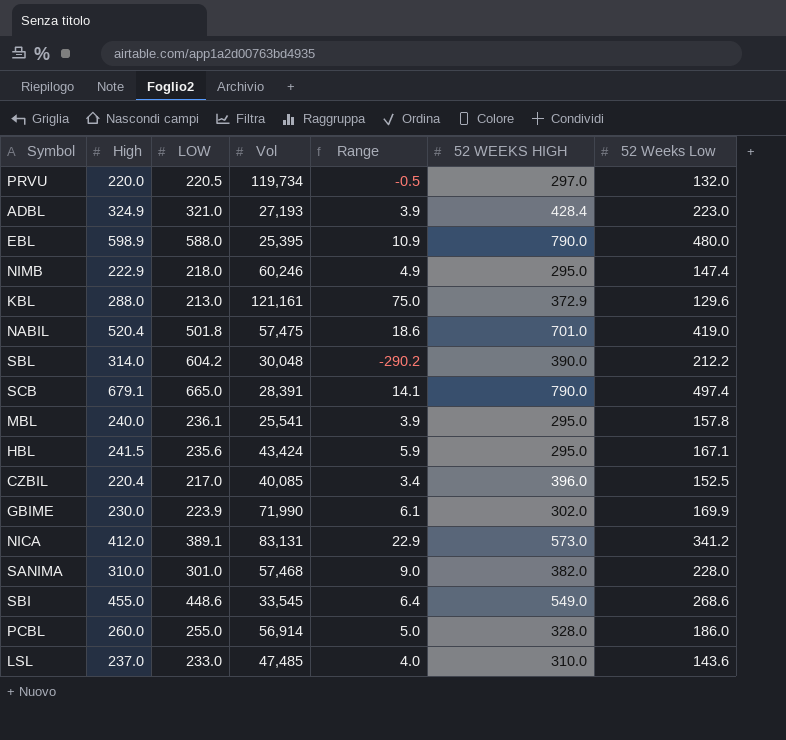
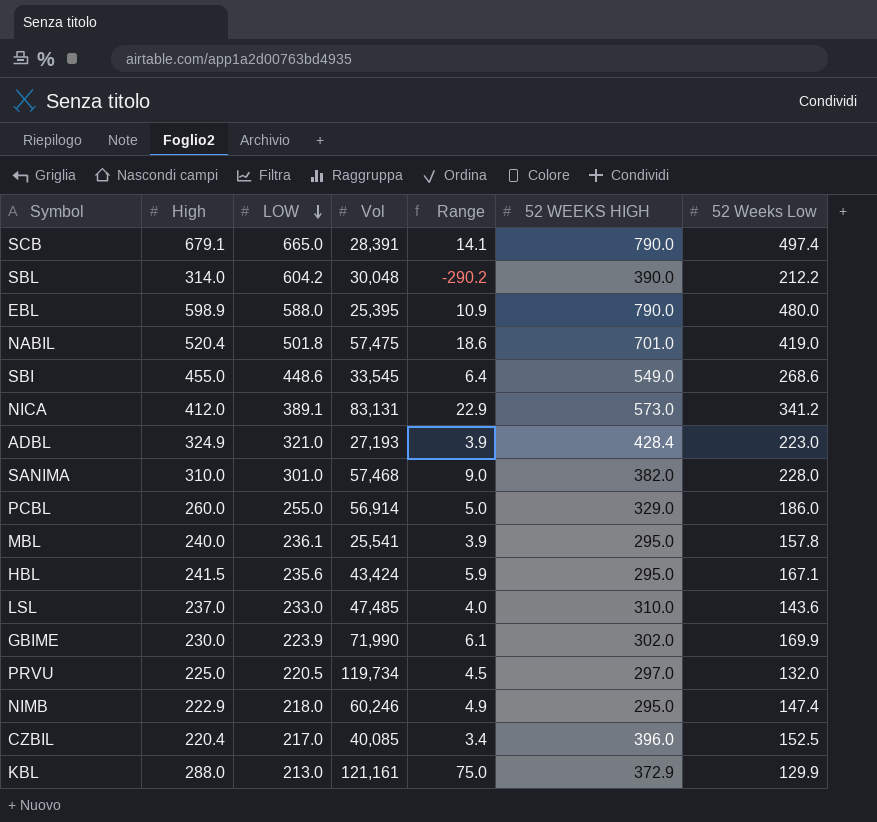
row order: none -> LOW descending
PCBL | 52 WEEKS HIGH: 328.0 -> 329.0
PRVU | High: 220.0 -> 225.0
PRVU | Range: -0.5 -> 4.5
KBL | 52 Weeks Low: 129.6 -> 129.9

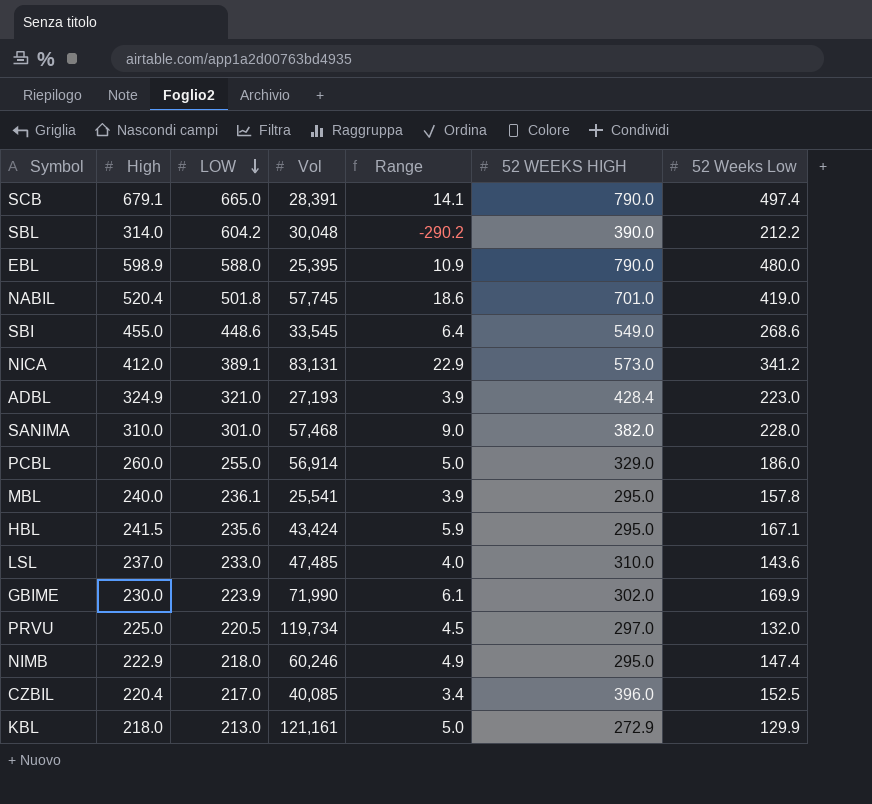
NABIL | Vol: 57,475 -> 57,745
KBL | High: 288.0 -> 218.0
KBL | Range: 75.0 -> 5.0
KBL | 52 WEEKS HIGH: 372.9 -> 272.9

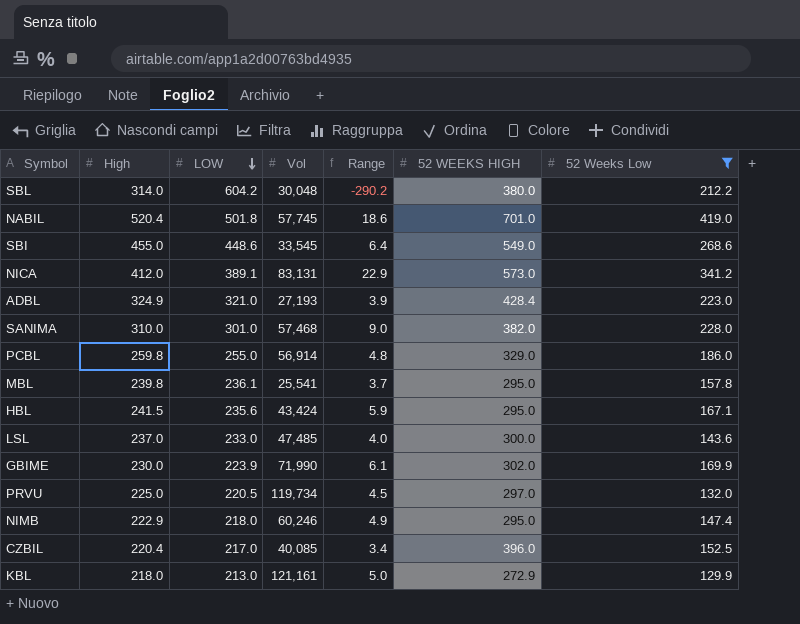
filter: none -> 52 Weeks Low <= 419.0
SBL | 52 WEEKS HIGH: 390.0 -> 380.0
PCBL | High: 260.0 -> 259.8
PCBL | Range: 5.0 -> 4.8
MBL | High: 240.0 -> 239.8
MBL | Range: 3.9 -> 3.7
LSL | 52 WEEKS HIGH: 310.0 -> 300.0

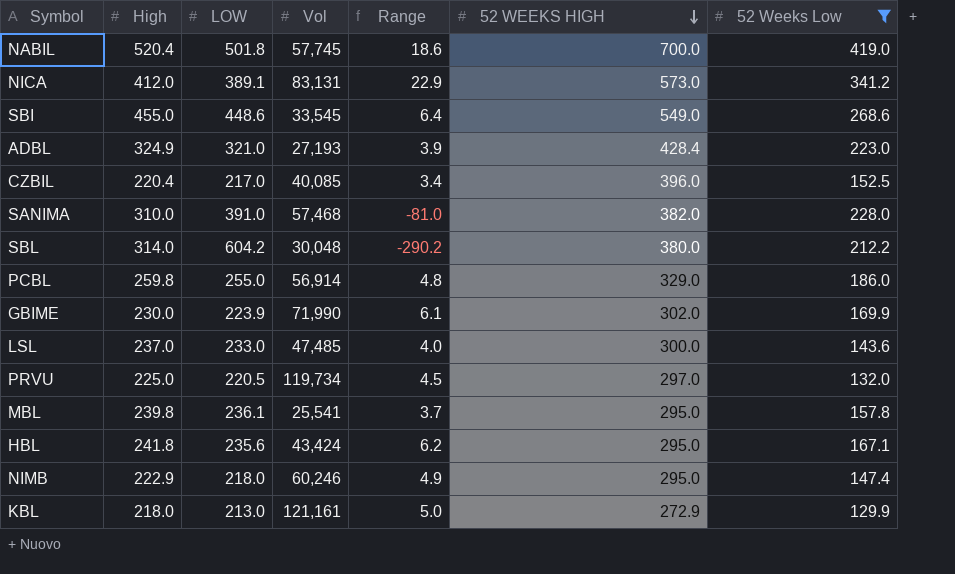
row order: LOW descending -> 52 WEEKS HIGH descending
NABIL | 52 WEEKS HIGH: 701.0 -> 700.0
SANIMA | LOW: 301.0 -> 391.0
SANIMA | Range: 9.0 -> -81.0
HBL | High: 241.5 -> 241.8
HBL | Range: 5.9 -> 6.2

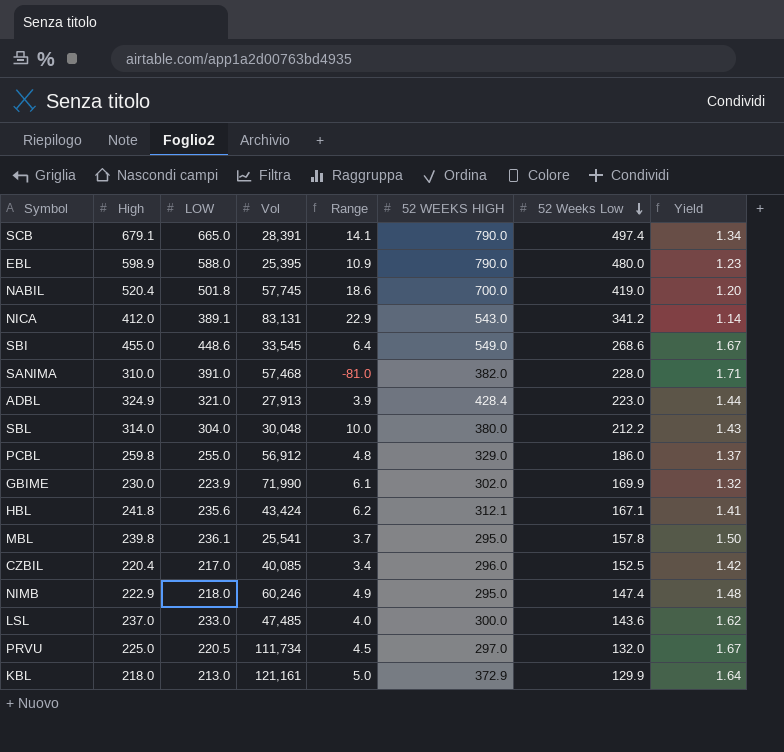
filter: 52 Weeks Low <= 419.0 -> none
row order: 52 WEEKS HIGH descending -> 52 Weeks Low descending
column Yield | formula: none -> [LOW] / [52 Weeks Low]
NICA | 52 WEEKS HIGH: 573.0 -> 543.0
ADBL | Vol: 27,193 -> 27,913
SBL | LOW: 604.2 -> 304.0
SBL | Range: -290.2 -> 10.0
PCBL | Vol: 56,914 -> 56,912
HBL | 52 WEEKS HIGH: 295.0 -> 312.1
CZBIL | 52 WEEKS HIGH: 396.0 -> 296.0
PRVU | Vol: 119,734 -> 111,734
KBL | 52 WEEKS HIGH: 272.9 -> 372.9

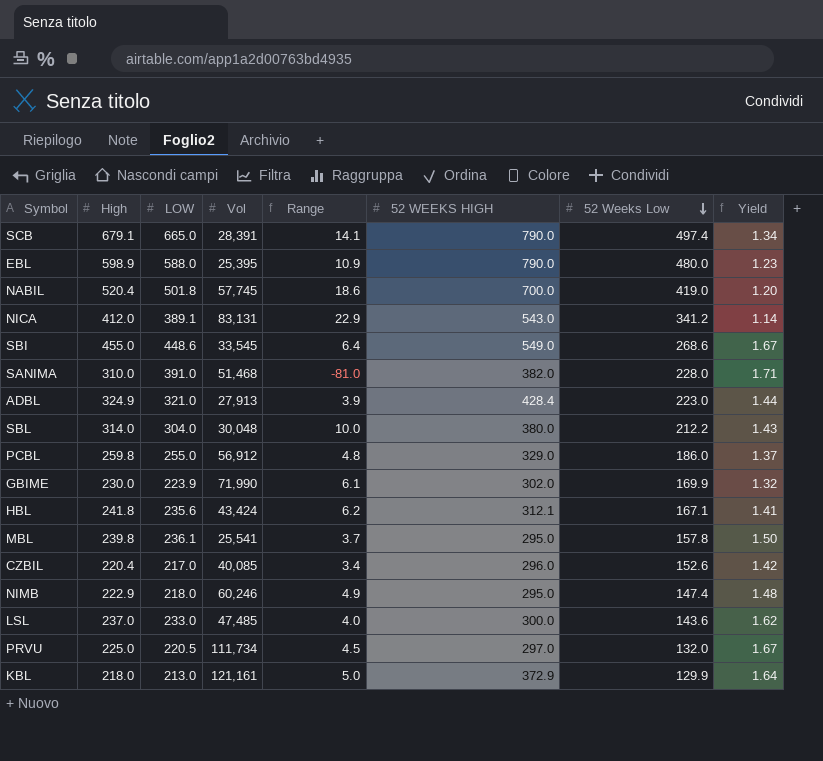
SANIMA | Vol: 57,468 -> 51,468
CZBIL | 52 Weeks Low: 152.5 -> 152.6

